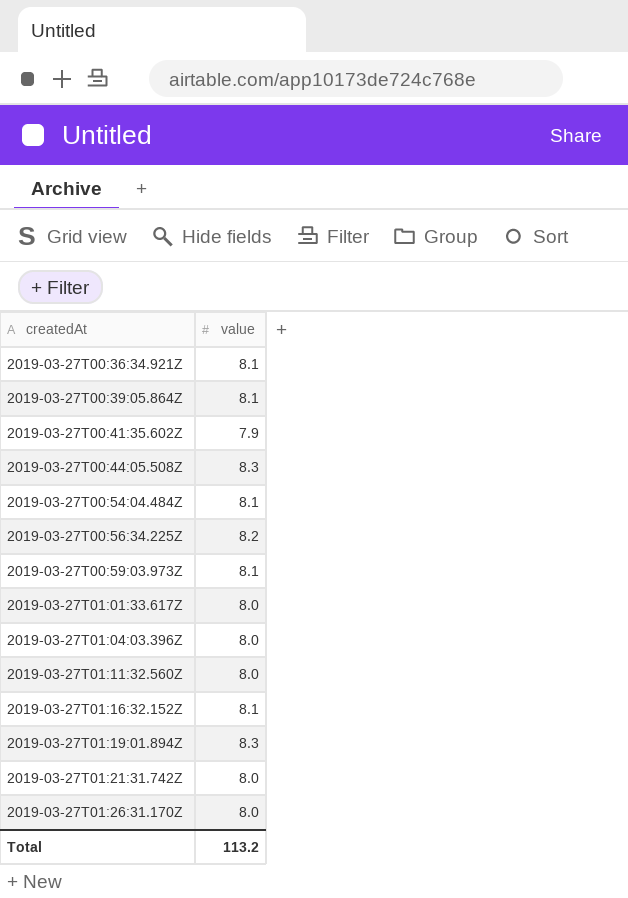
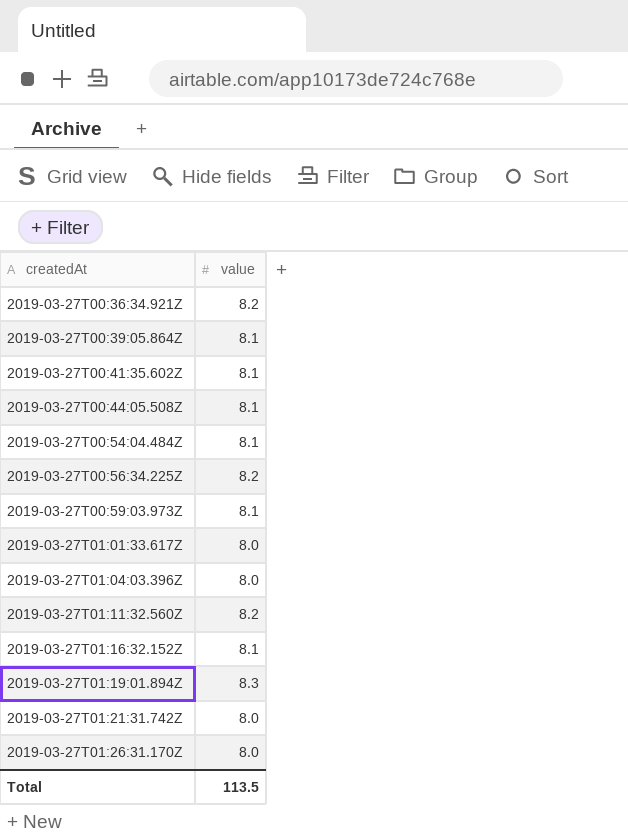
2019-03-27T00:36:34.921Z | value: 8.1 -> 8.2
2019-03-27T00:41:35.602Z | value: 7.9 -> 8.1
2019-03-27T00:44:05.508Z | value: 8.3 -> 8.1
2019-03-27T01:11:32.560Z | value: 8.0 -> 8.2
Total | value: 113.2 -> 113.5

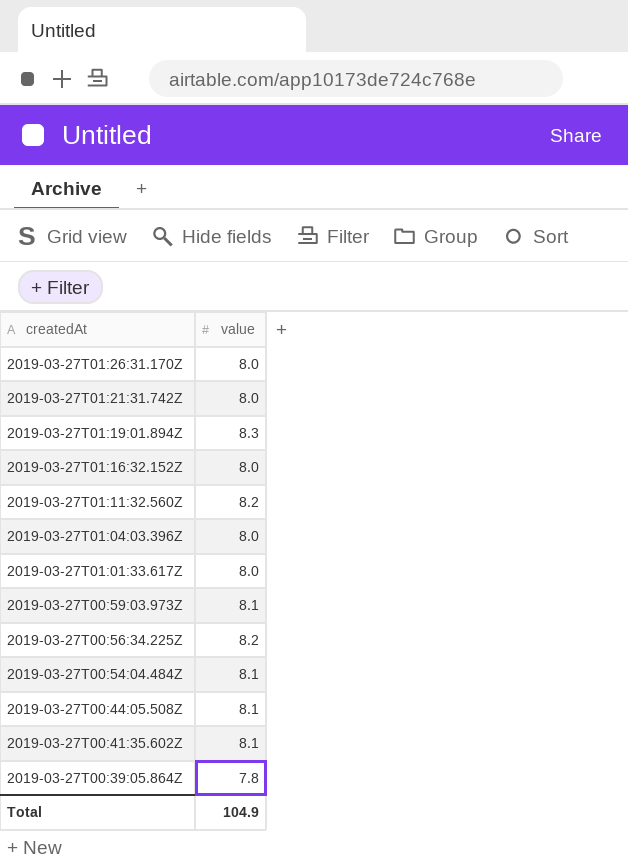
row order: createdAt ascending -> createdAt descending
row 2019-03-27T00:36:34.921Z: 8.2 -> none
2019-03-27T01:16:32.152Z | value: 8.1 -> 8.0
2019-03-27T00:39:05.864Z | value: 8.1 -> 7.8
Total | value: 113.5 -> 104.9

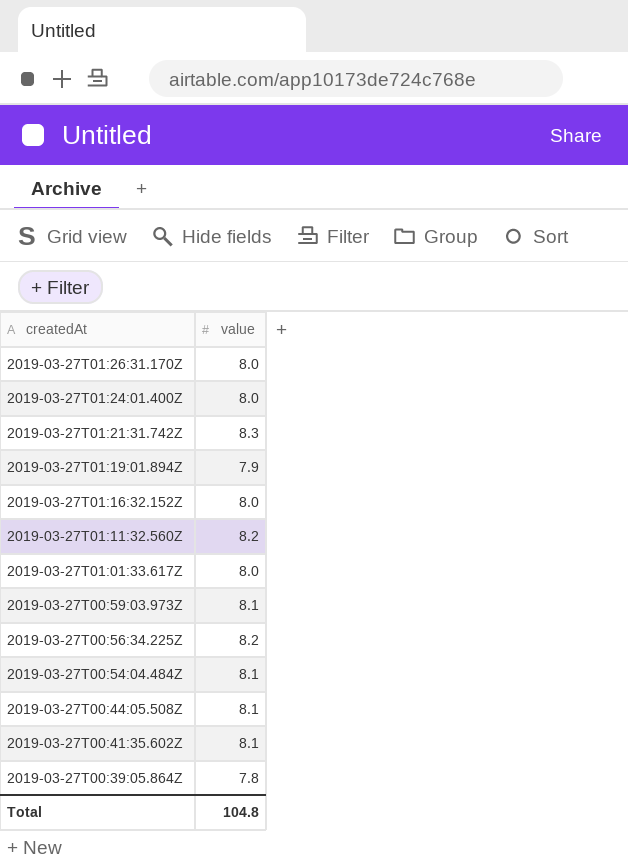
row 2019-03-27T01:04:03.396Z: 8.0 -> none
row 2019-03-27T01:24:01.400Z: none -> 8.0
2019-03-27T01:21:31.742Z | value: 8.0 -> 8.3
2019-03-27T01:19:01.894Z | value: 8.3 -> 7.9
Total | value: 104.9 -> 104.8

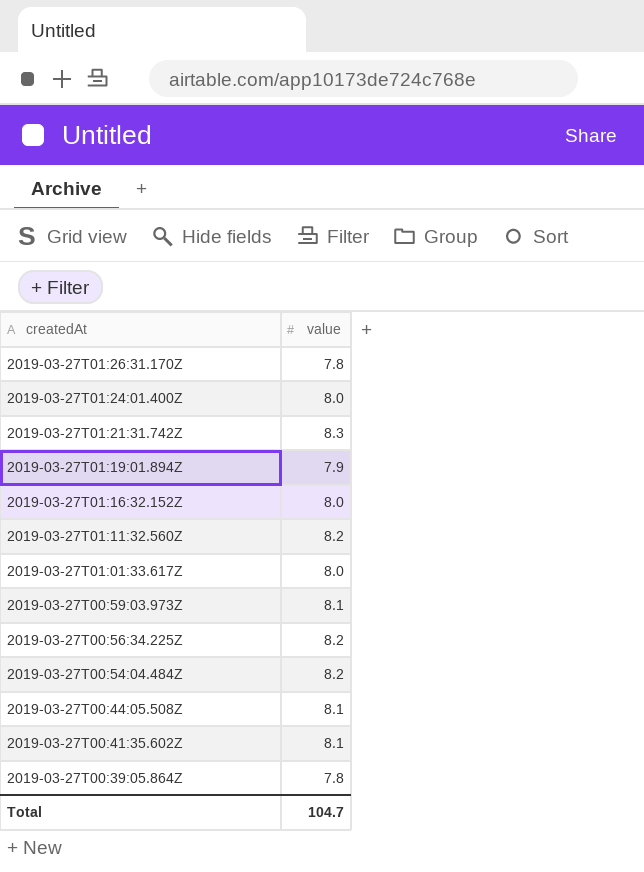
2019-03-27T01:26:31.170Z | value: 8.0 -> 7.8
2019-03-27T00:54:04.484Z | value: 8.1 -> 8.2
Total | value: 104.8 -> 104.7

